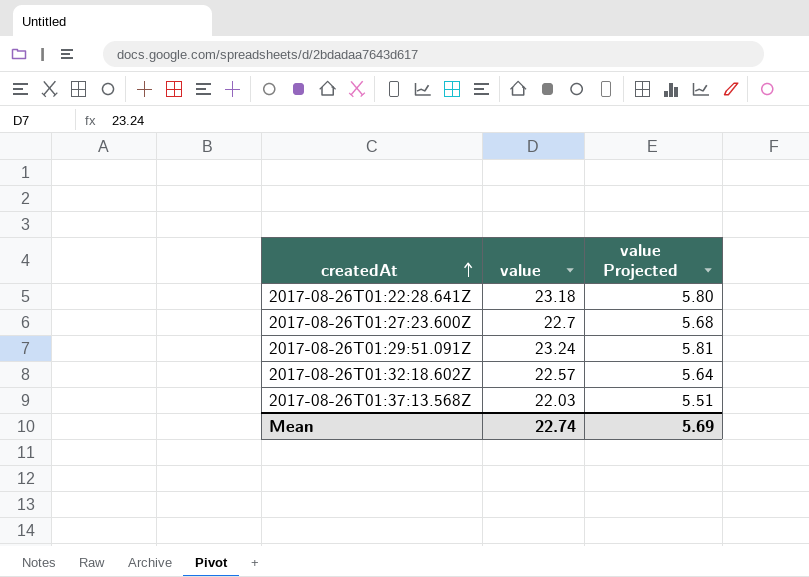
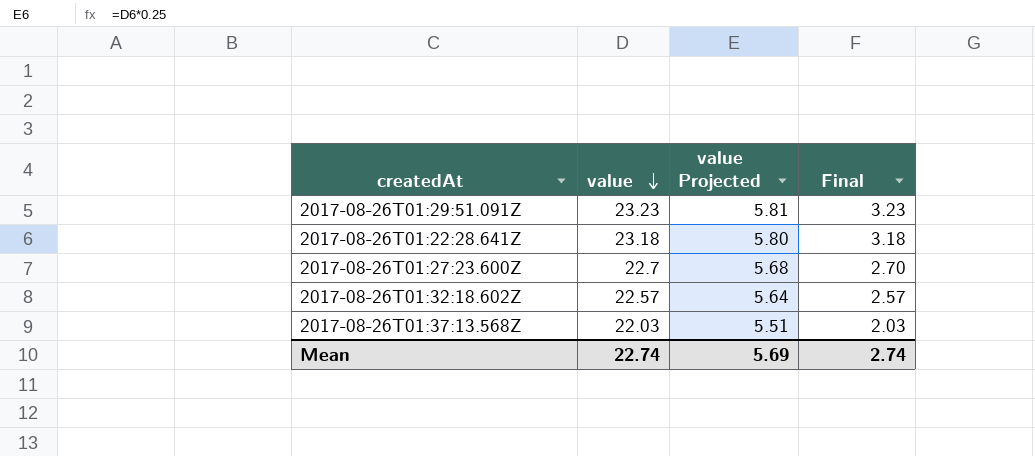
row order: createdAt ascending -> value descending
column Final | formula: none -> [value] - 20
2017-08-26T01:29:51.091Z | value: 23.24 -> 23.23

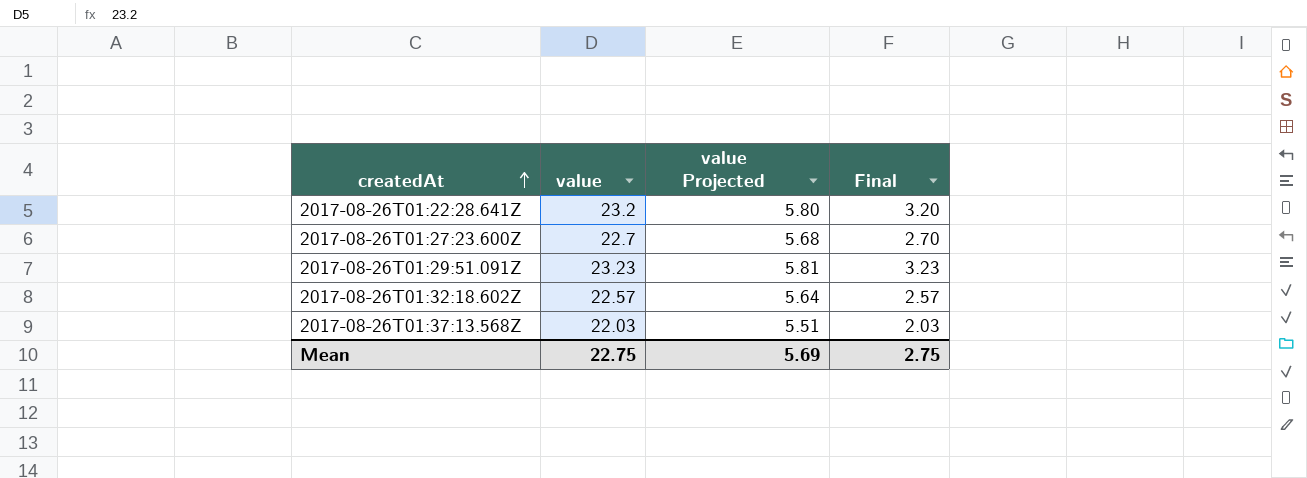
row order: value descending -> createdAt ascending
2017-08-26T01:22:28.641Z | value: 23.18 -> 23.2
2017-08-26T01:22:28.641Z | Final: 3.18 -> 3.20
Mean | value: 22.74 -> 22.75
Mean | Final: 2.74 -> 2.75

